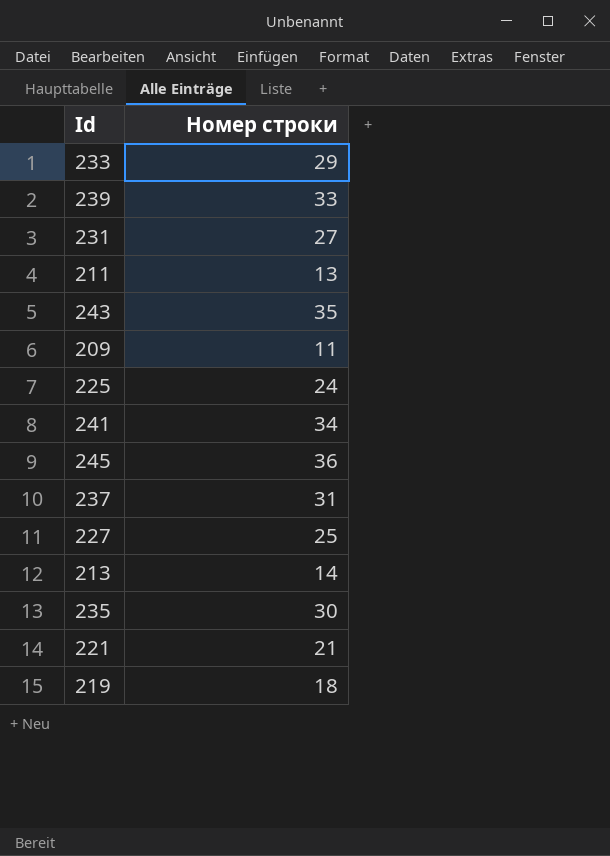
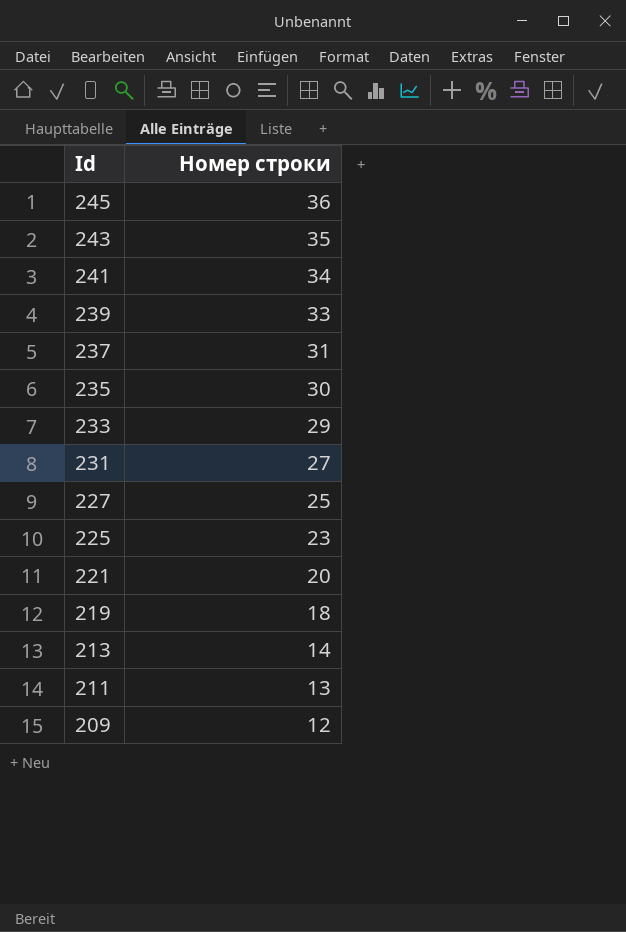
row order: none -> Id descending
225 | Номер строки: 24 -> 23
221 | Номер строки: 21 -> 20
209 | Номер строки: 11 -> 12

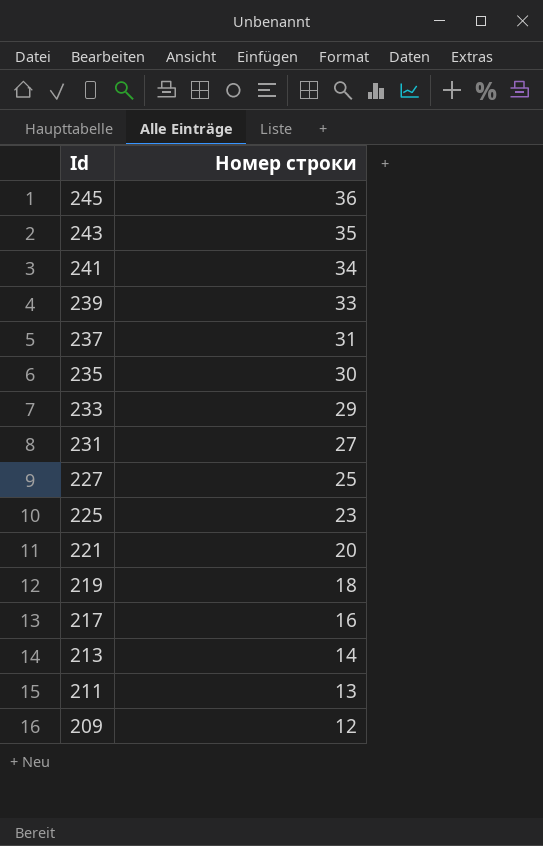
row 217: none -> 16

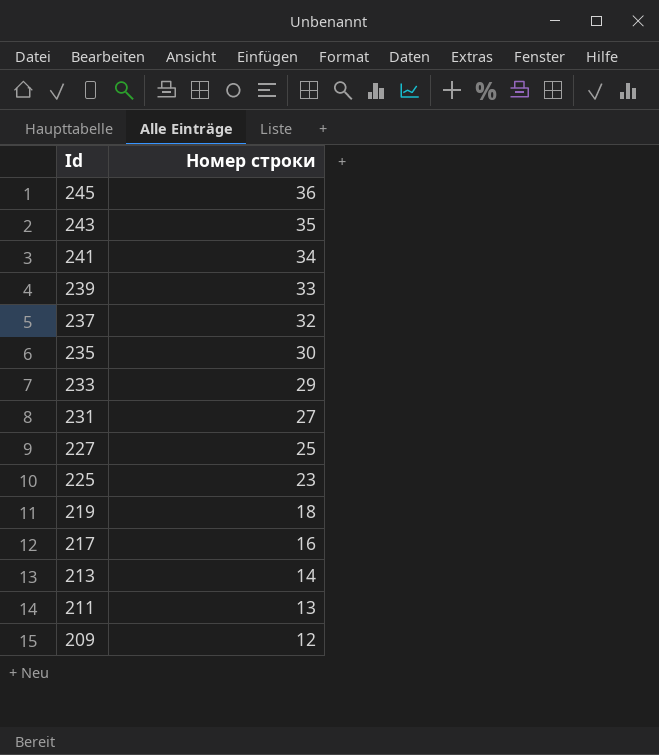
row 221: 20 -> none
237 | Номер строки: 31 -> 32

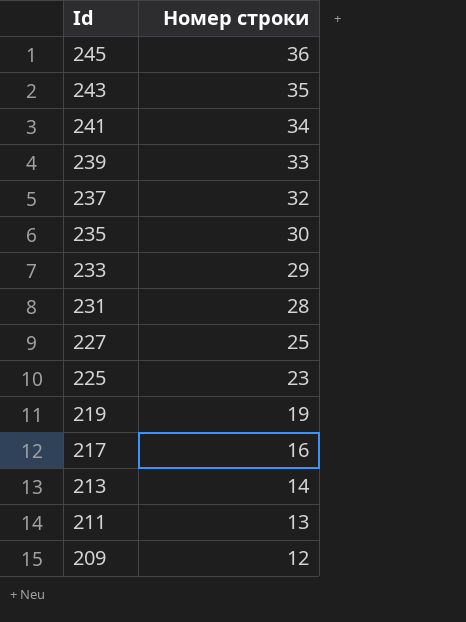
231 | Номер строки: 27 -> 28
219 | Номер строки: 18 -> 19

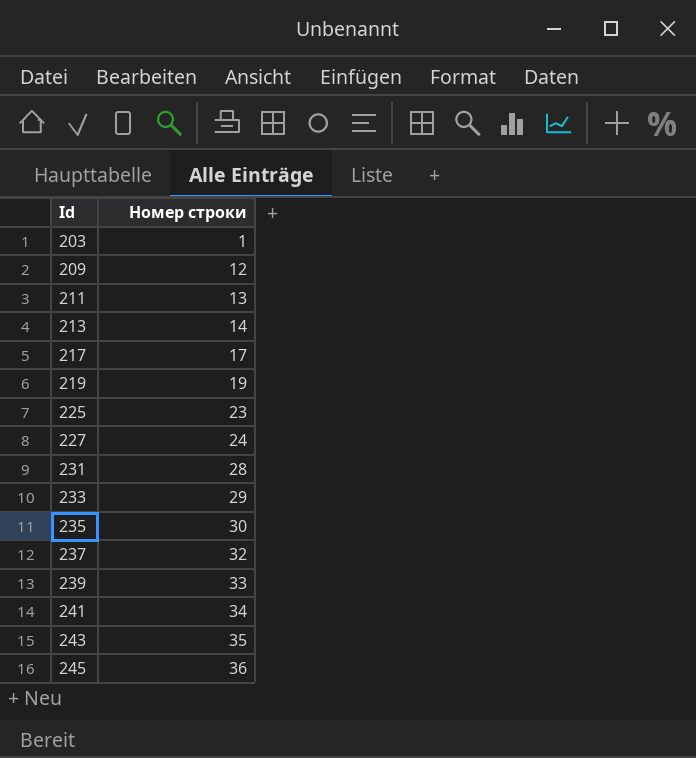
row order: Id descending -> Id ascending
row 203: none -> 1
217 | Номер строки: 16 -> 17
227 | Номер строки: 25 -> 24

